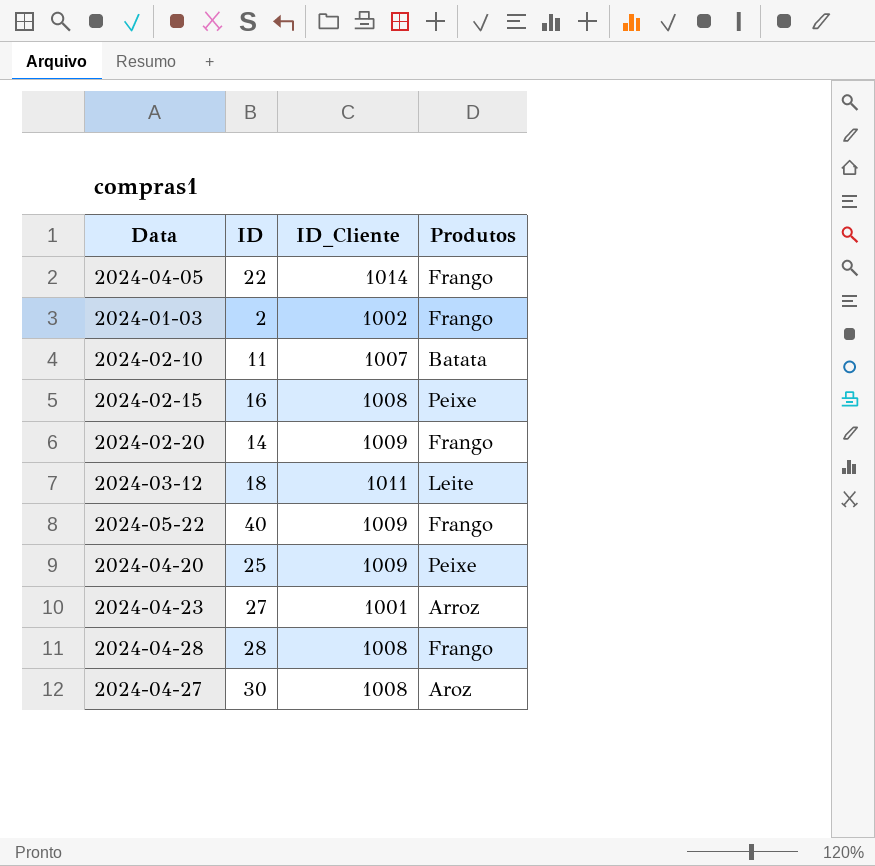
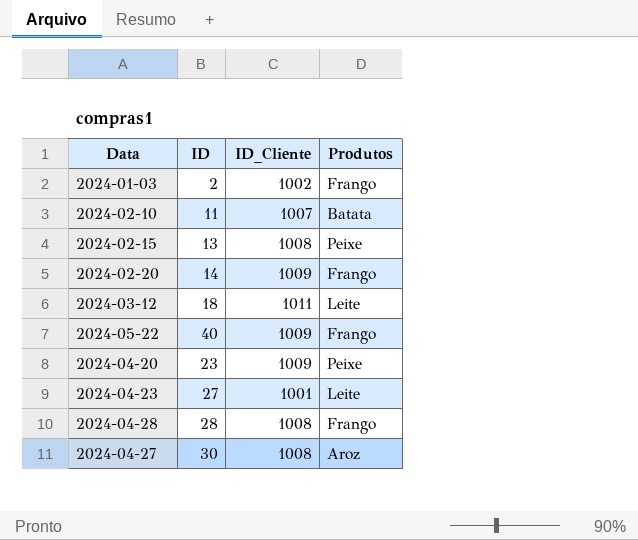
row 2024-04-05: 22 | 1014 | Frango -> none
2024-02-15 | ID: 16 -> 13
2024-04-20 | ID: 25 -> 23
2024-04-23 | Produtos: Arroz -> Leite

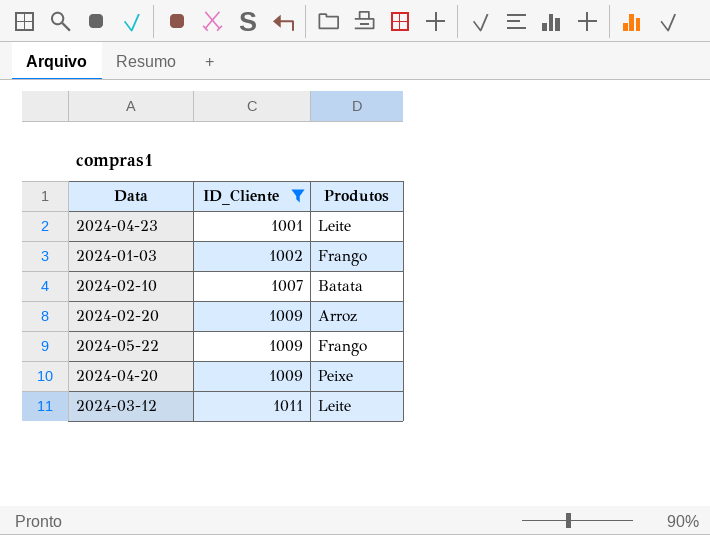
filter: none -> ID_Cliente != 1008
row order: none -> ID_Cliente ascending
column ID | position: 2 -> none
2024-02-20 | Produtos: Frango -> Arroz

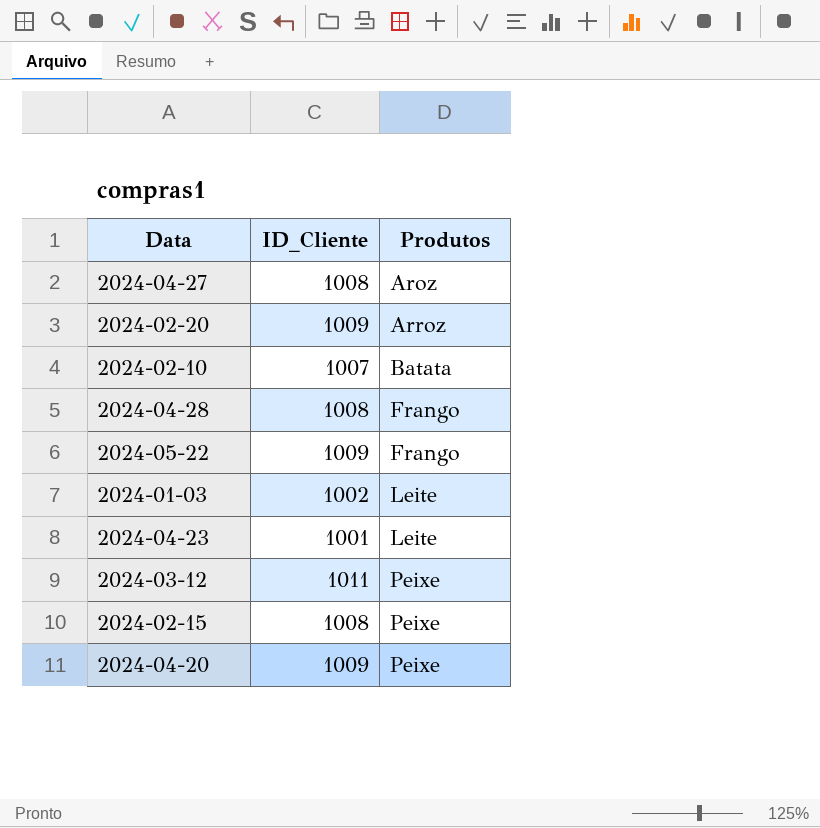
filter: ID_Cliente != 1008 -> none
row order: ID_Cliente ascending -> Produtos ascending
2024-01-03 | Produtos: Frango -> Leite
2024-03-12 | Produtos: Leite -> Peixe

